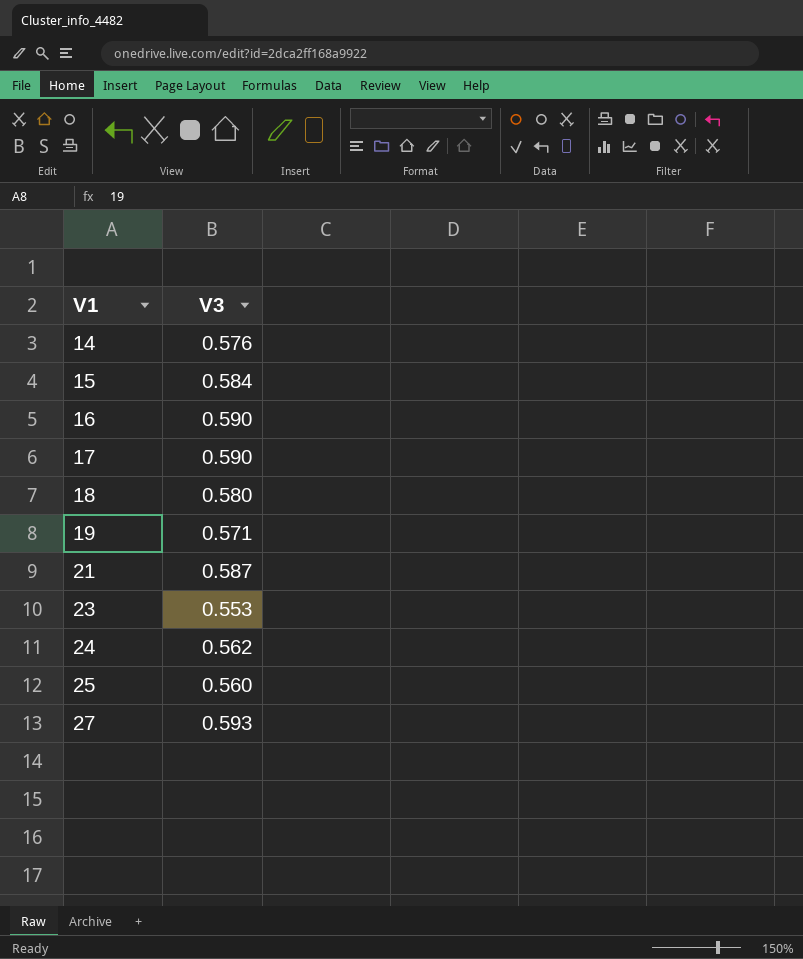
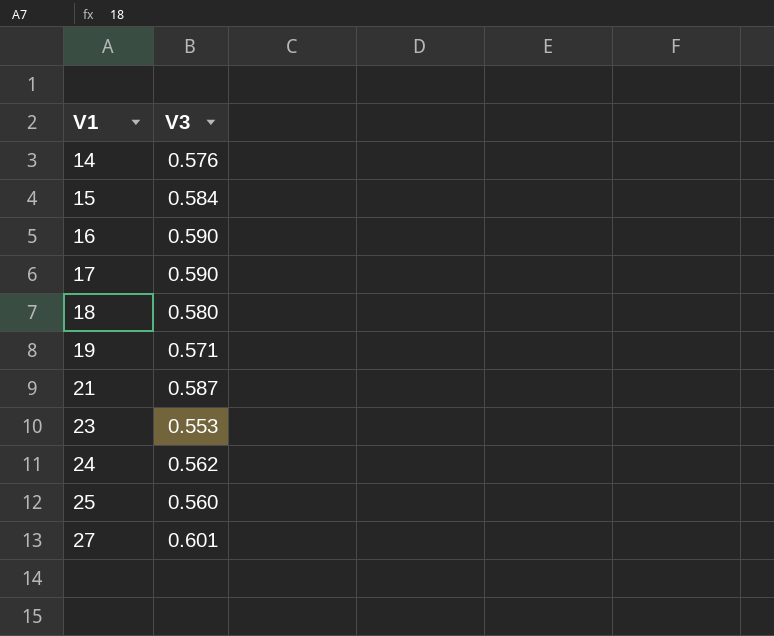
27 | V3: 0.593 -> 0.601

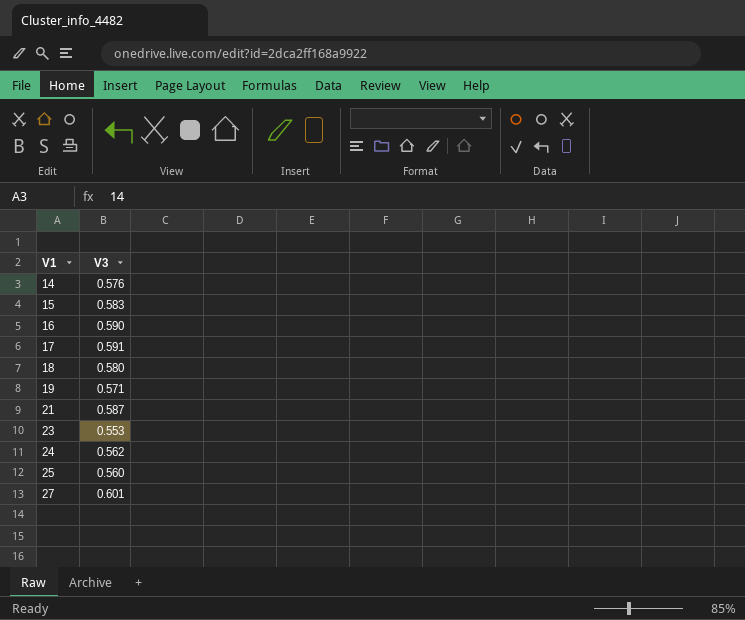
15 | V3: 0.584 -> 0.583
17 | V3: 0.590 -> 0.591

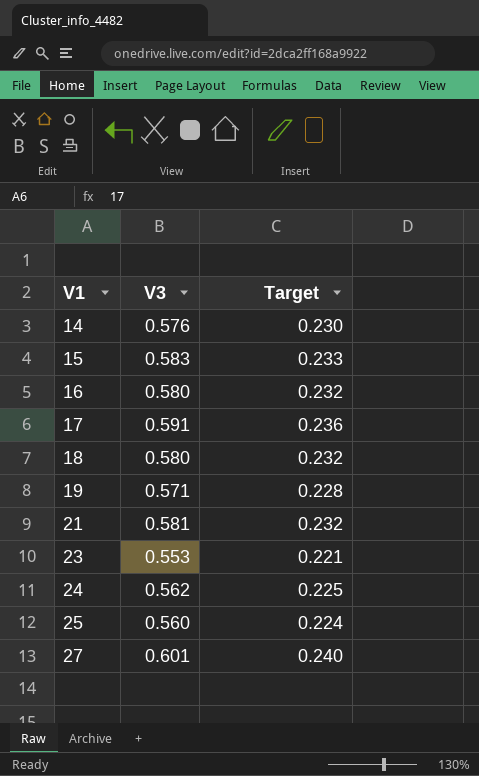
column Target | formula: none -> [V3] * 0.4
16 | V3: 0.590 -> 0.580
21 | V3: 0.587 -> 0.581

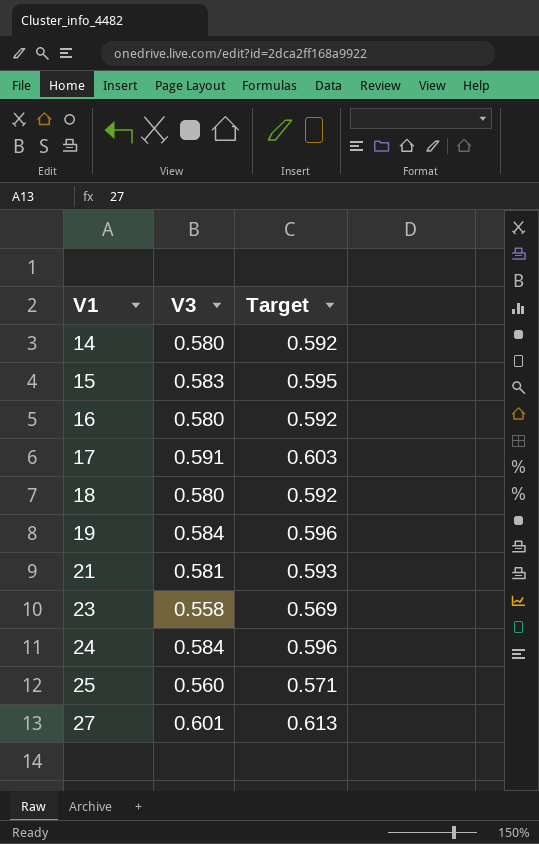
column Target | formula: [V3] * 0.4 -> [V3] * 1.02
14 | V3: 0.576 -> 0.580
19 | V3: 0.571 -> 0.584
23 | V3: 0.553 -> 0.558
24 | V3: 0.562 -> 0.584

